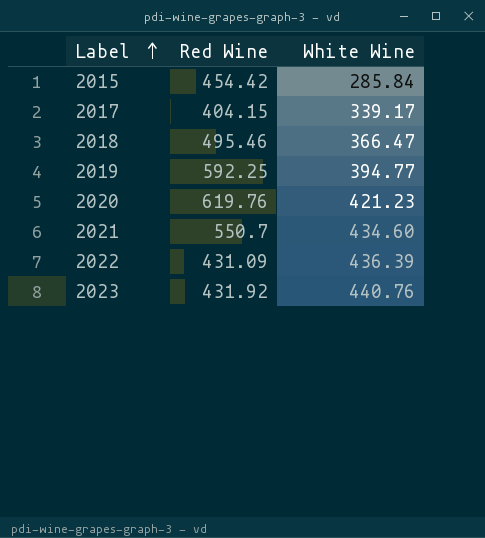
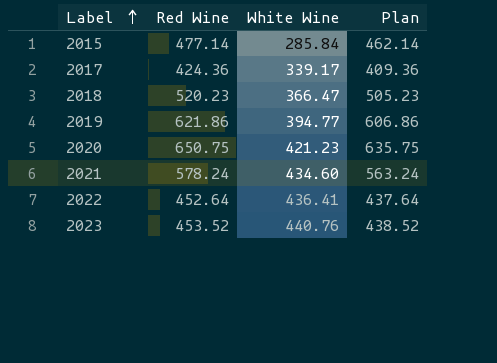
column Plan | formula: none -> [Red Wine] - 15
2015 | Red Wine: 454.42 -> 477.14
2017 | Red Wine: 404.15 -> 424.36
2018 | Red Wine: 495.46 -> 520.23
2019 | Red Wine: 592.25 -> 621.86
2020 | Red Wine: 619.76 -> 650.75
2021 | Red Wine: 550.7 -> 578.24
2022 | Red Wine: 431.09 -> 452.64
2022 | White Wine: 436.39 -> 436.41
2023 | Red Wine: 431.92 -> 453.52

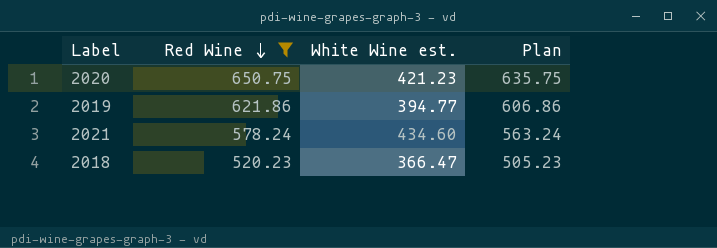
filter: none -> Red Wine >= 520.23
row order: Label ascending -> Red Wine descending
column name: White Wine -> White Wine est.

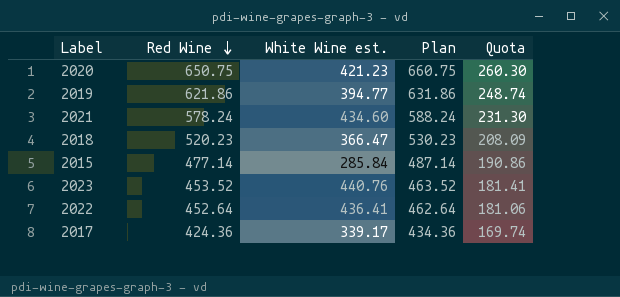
filter: Red Wine >= 520.23 -> none
column Plan | formula: [Red Wine] - 15 -> [Red Wine] + 10
column Quota | formula: none -> [Red Wine] * 0.4

